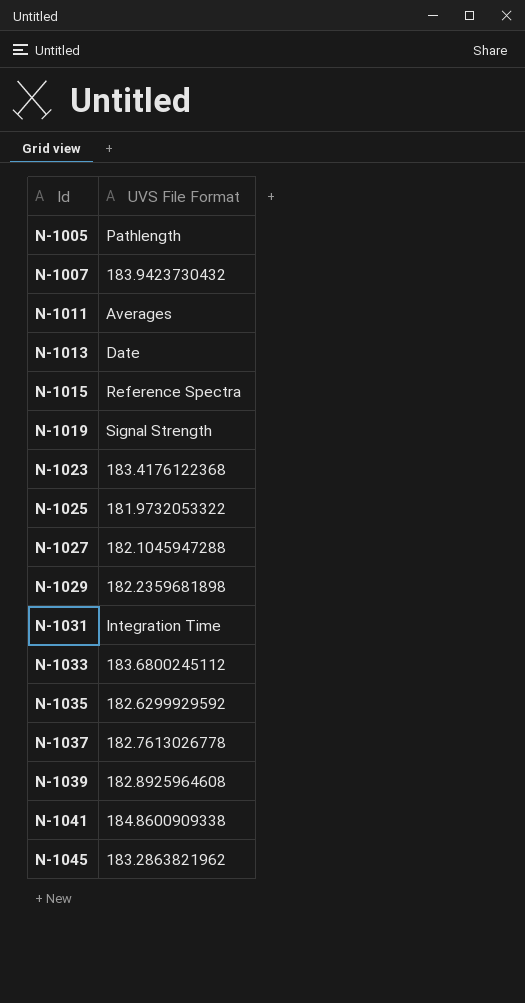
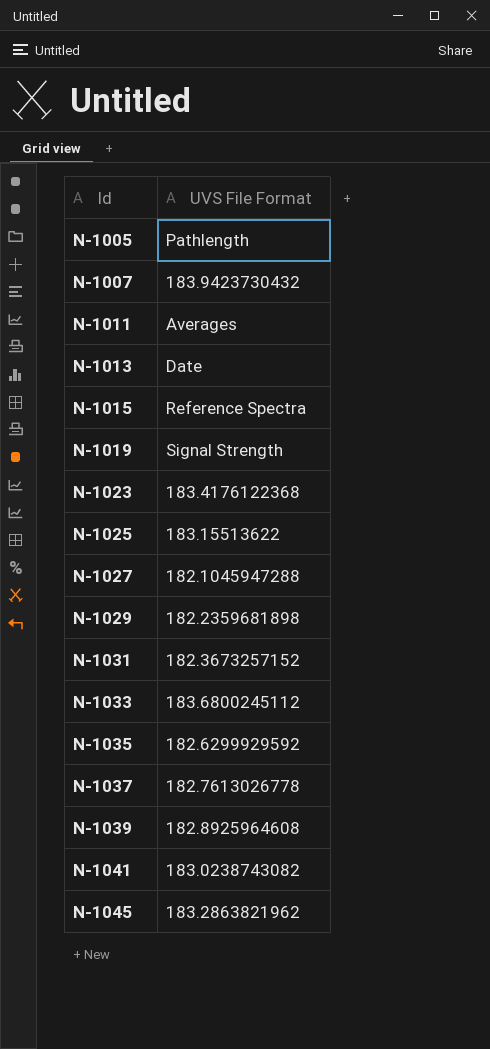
N-1025 | UVS File Format: 181.9732053322 -> 183.15513622
N-1031 | UVS File Format: Integration Time -> 182.3673257152
N-1041 | UVS File Format: 184.8600909338 -> 183.0238743082

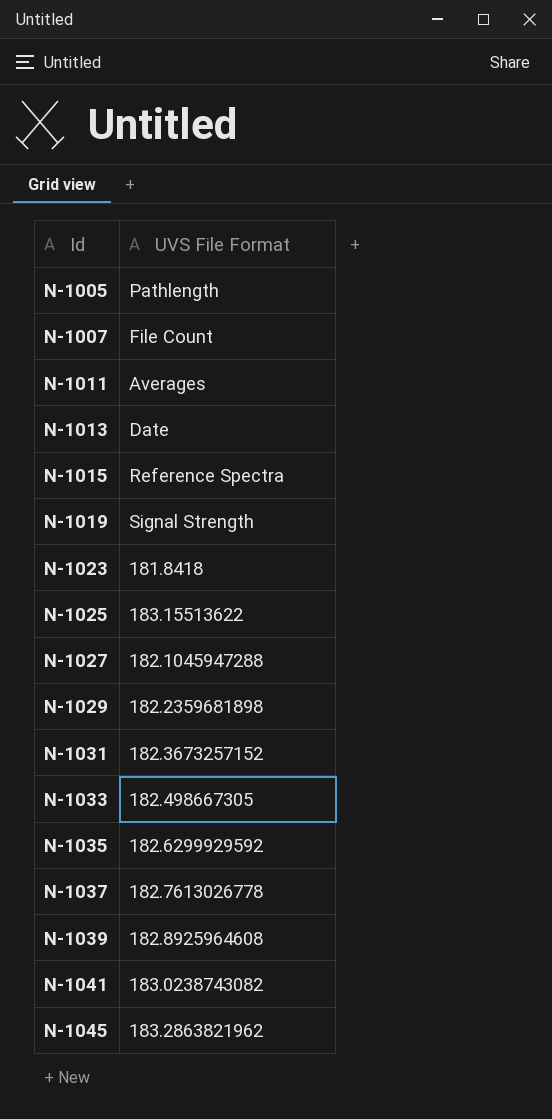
N-1007 | UVS File Format: 183.9423730432 -> File Count
N-1023 | UVS File Format: 183.4176122368 -> 181.8418
N-1033 | UVS File Format: 183.6800245112 -> 182.498667305

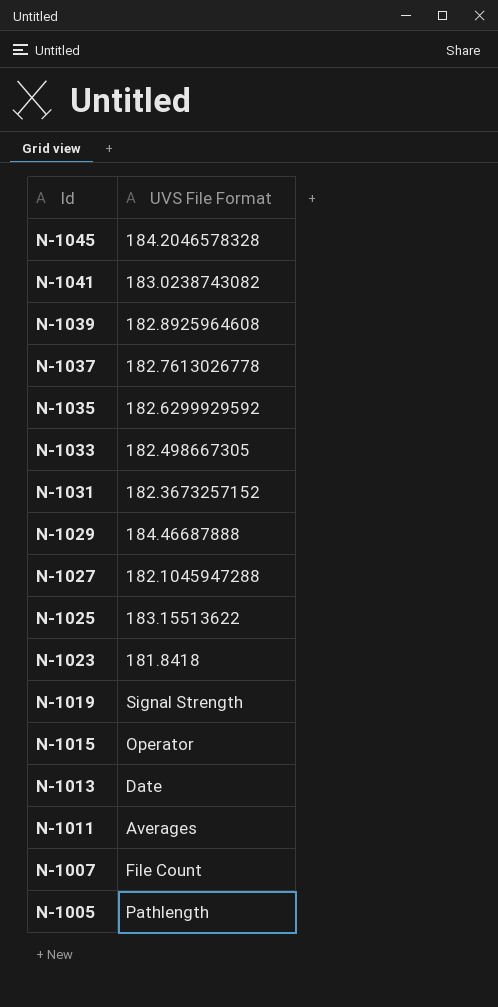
row order: Id ascending -> Id descending
N-1045 | UVS File Format: 183.2863821962 -> 184.2046578328
N-1029 | UVS File Format: 182.2359681898 -> 184.46687888
N-1015 | UVS File Format: Reference Spectra -> Operator

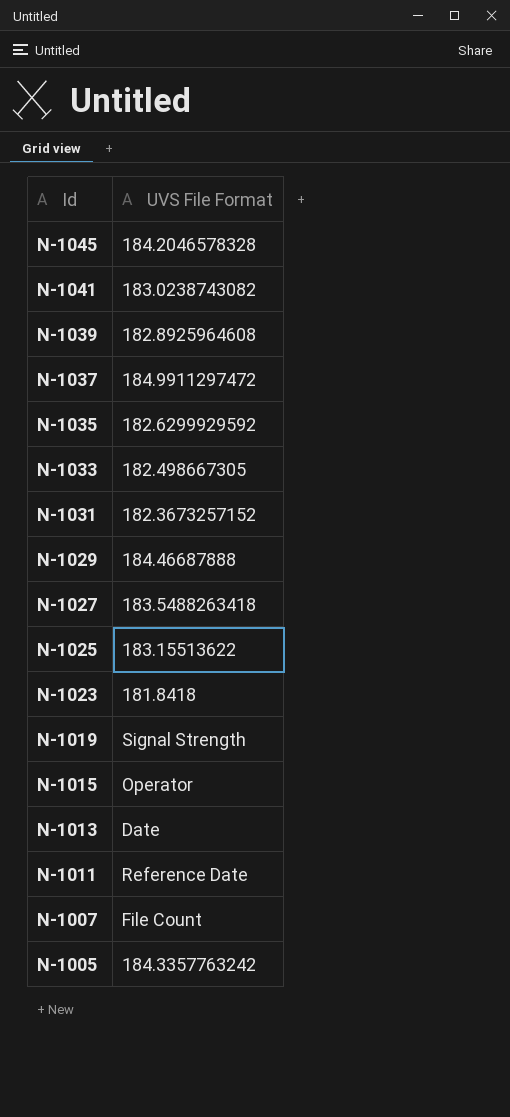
N-1037 | UVS File Format: 182.7613026778 -> 184.9911297472
N-1027 | UVS File Format: 182.1045947288 -> 183.5488263418
N-1011 | UVS File Format: Averages -> Reference Date
N-1005 | UVS File Format: Pathlength -> 184.3357763242

